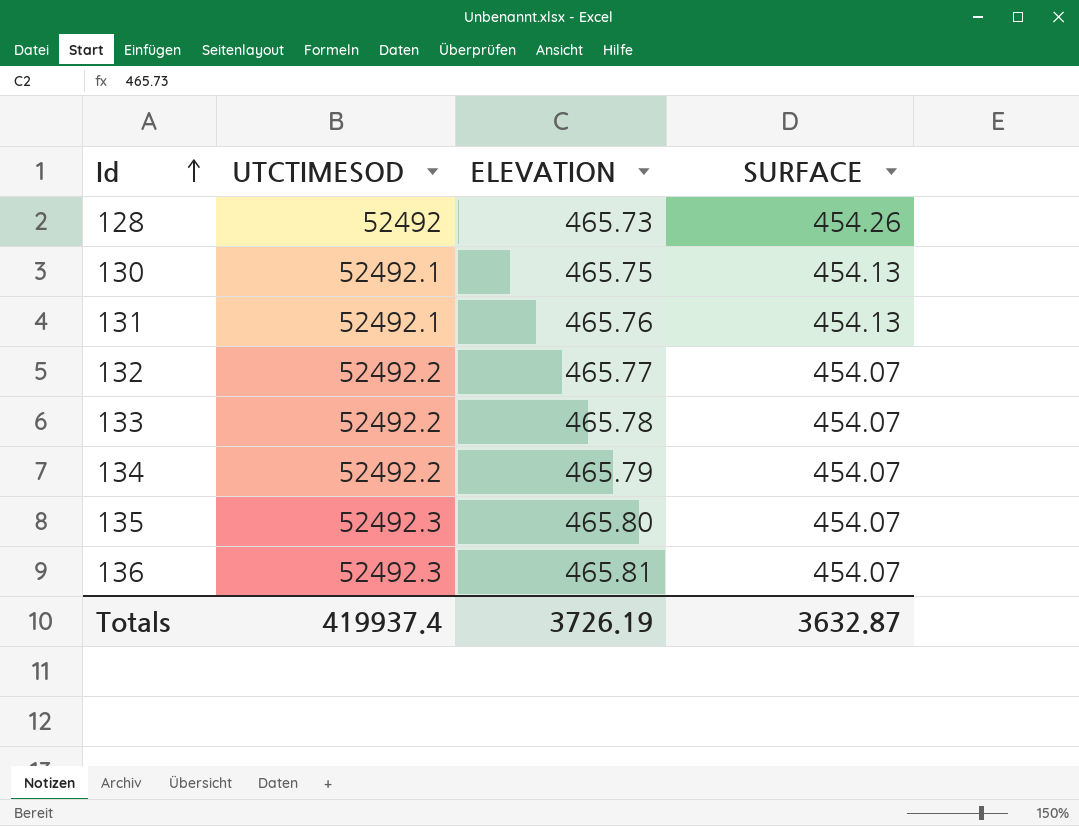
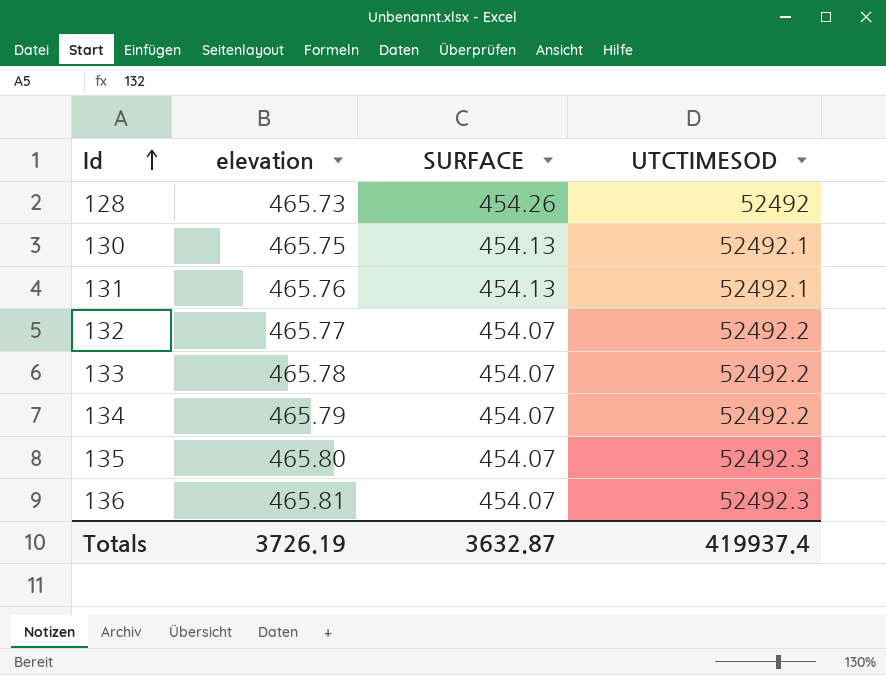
column name: ELEVATION -> elevation
column UTCTIMESOD | position: 2 -> 4

